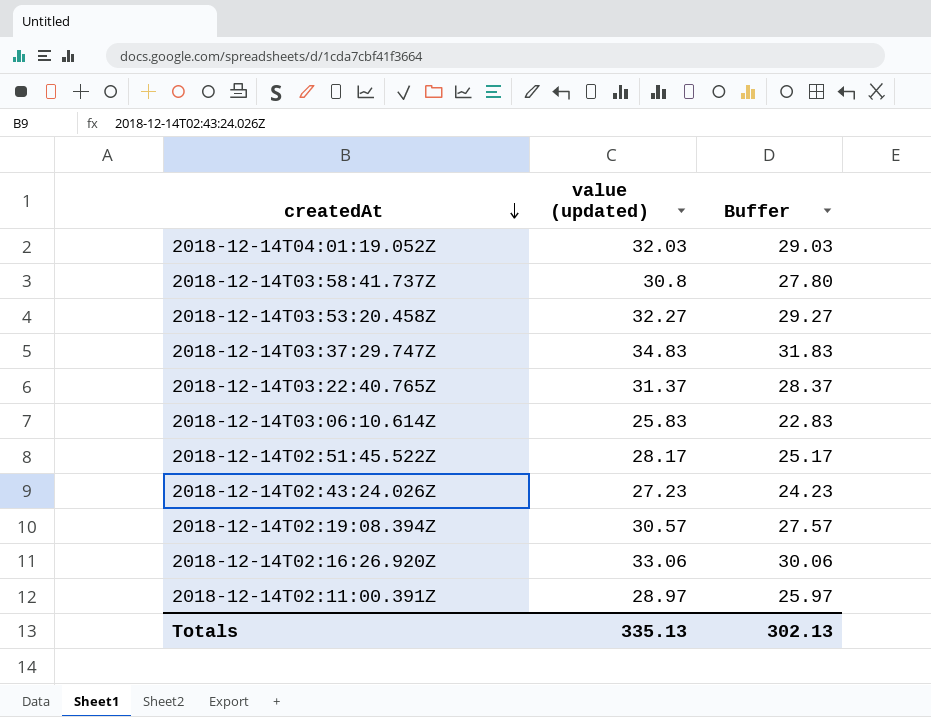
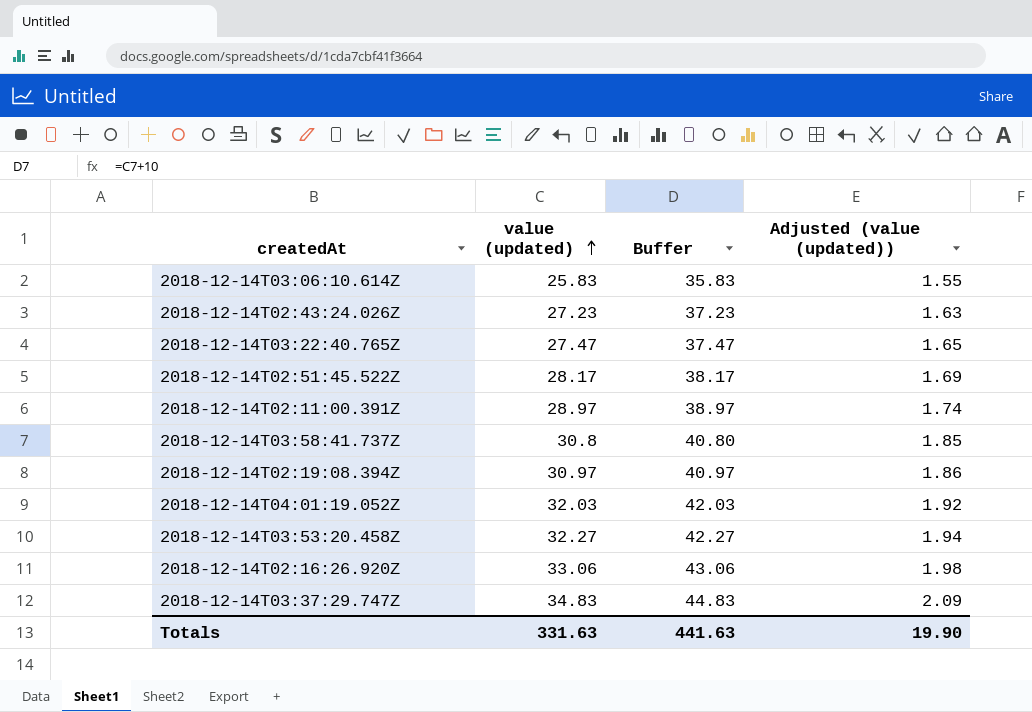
row order: createdAt descending -> value (updated) ascending
column Buffer | formula: [value (updated)] - 3 -> [value (updated)] + 10
column Adjusted (value (updated)) | formula: none -> [value (updated)] * 0.06
2018-12-14T03:22:40.765Z | value (updated): 31.37 -> 27.47
2018-12-14T02:19:08.394Z | value (updated): 30.57 -> 30.97
Totals | value (updated): 335.13 -> 331.63
Totals | Buffer: 302.13 -> 441.63

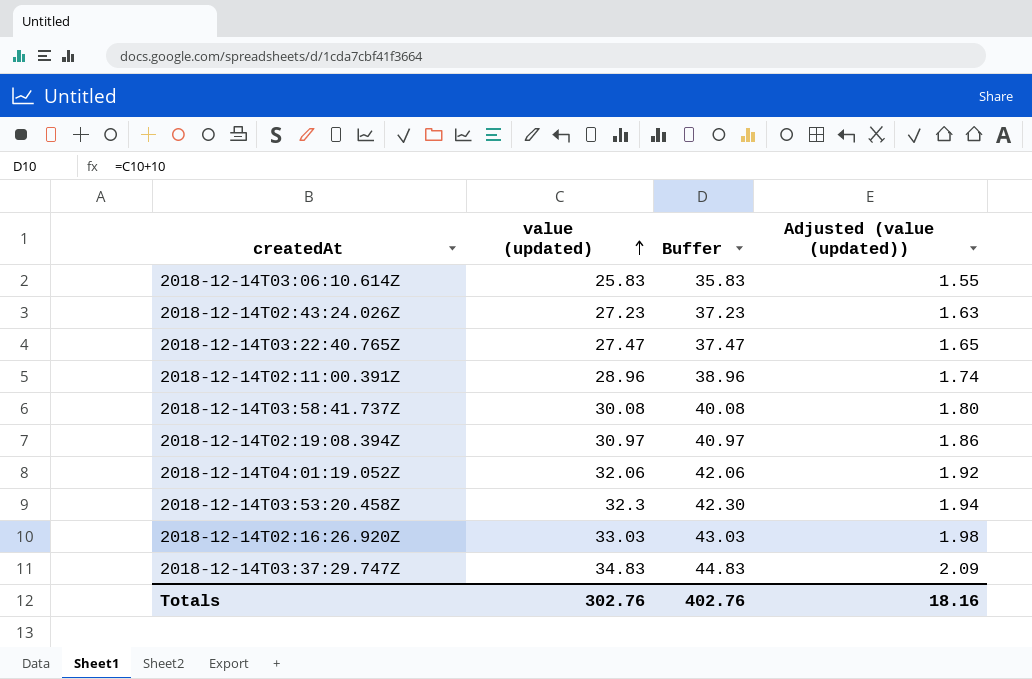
row 2018-12-14T02:51:45.522Z: 28.17 | 38.17 | 1.69 -> none
2018-12-14T02:11:00.391Z | value (updated): 28.97 -> 28.96
2018-12-14T02:11:00.391Z | Buffer: 38.97 -> 38.96
2018-12-14T03:58:41.737Z | value (updated): 30.8 -> 30.08
2018-12-14T03:58:41.737Z | Buffer: 40.80 -> 40.08
2018-12-14T03:58:41.737Z | Adjusted (value (updated)): 1.85 -> 1.80
2018-12-14T04:01:19.052Z | value (updated): 32.03 -> 32.06
2018-12-14T04:01:19.052Z | Buffer: 42.03 -> 42.06
2018-12-14T03:53:20.458Z | value (updated): 32.27 -> 32.3
2018-12-14T03:53:20.458Z | Buffer: 42.27 -> 42.30
2018-12-14T02:16:26.920Z | value (updated): 33.06 -> 33.03
2018-12-14T02:16:26.920Z | Buffer: 43.06 -> 43.03
Totals | value (updated): 331.63 -> 302.76
Totals | Buffer: 441.63 -> 402.76
Totals | Adjusted (value (updated)): 19.90 -> 18.16

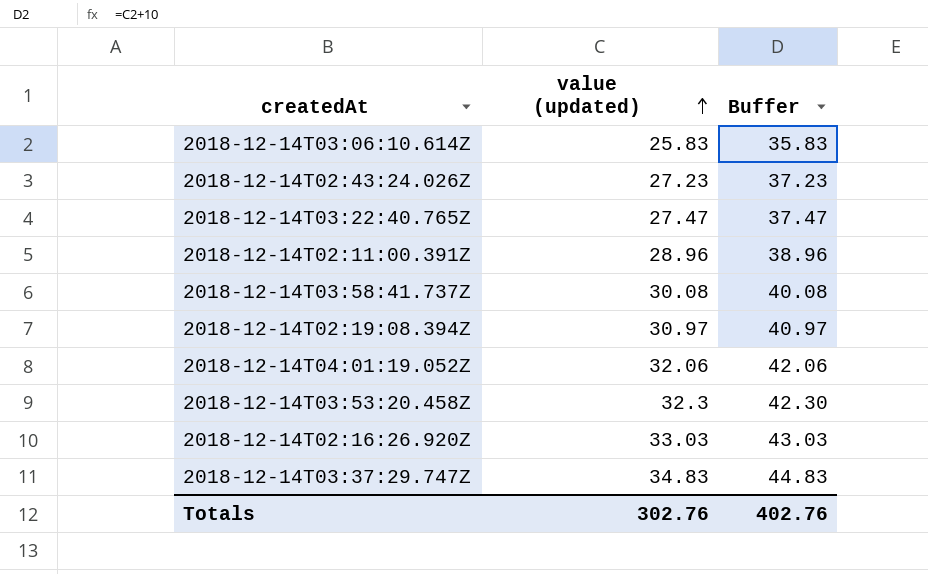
column Adjusted (value (updated)) | formula: [value (updated)] * 0.06 -> none

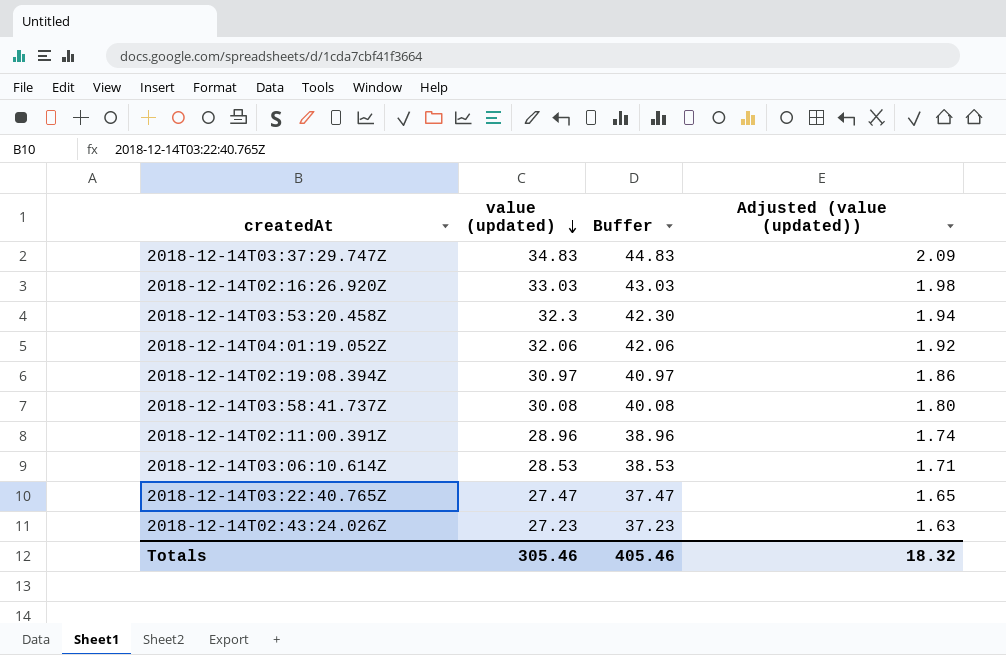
row order: value (updated) ascending -> value (updated) descending
column Adjusted (value (updated)) | formula: none -> [value (updated)] * 0.06
2018-12-14T03:06:10.614Z | value (updated): 25.83 -> 28.53
2018-12-14T03:06:10.614Z | Buffer: 35.83 -> 38.53
Totals | value (updated): 302.76 -> 305.46
Totals | Buffer: 402.76 -> 405.46

